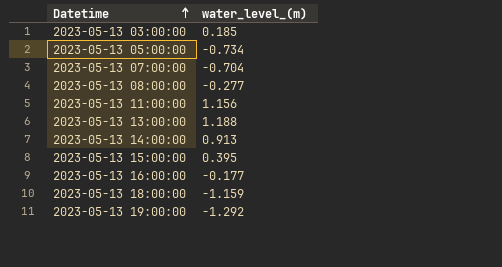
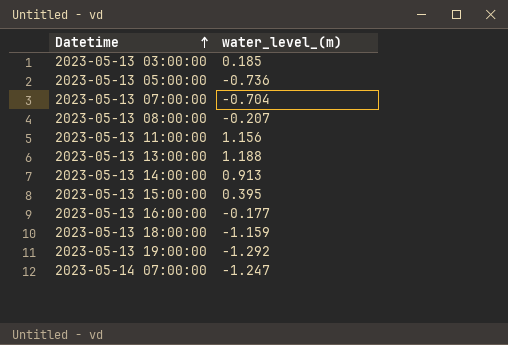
2023-05-13 05:00:00 | water_level_(m): -0.734 -> -0.736
2023-05-13 08:00:00 | water_level_(m): -0.277 -> -0.207
row 2023-05-14 07:00:00: none -> -1.247

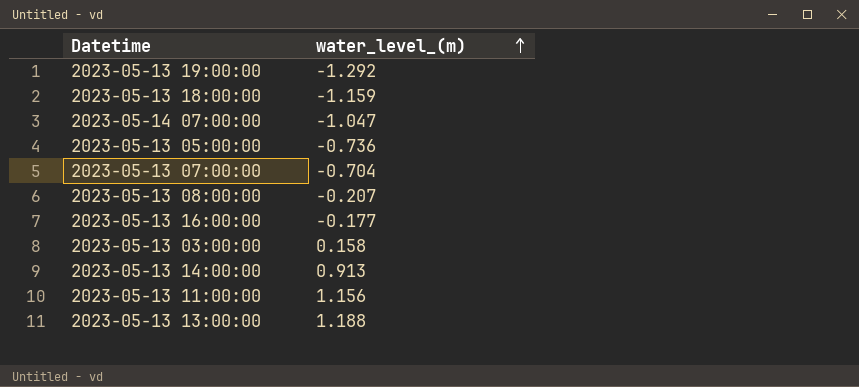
row order: Datetime ascending -> water_level_(m) ascending
row 2023-05-13 15:00:00: 0.395 -> none
2023-05-14 07:00:00 | water_level_(m): -1.247 -> -1.047
2023-05-13 03:00:00 | water_level_(m): 0.185 -> 0.158

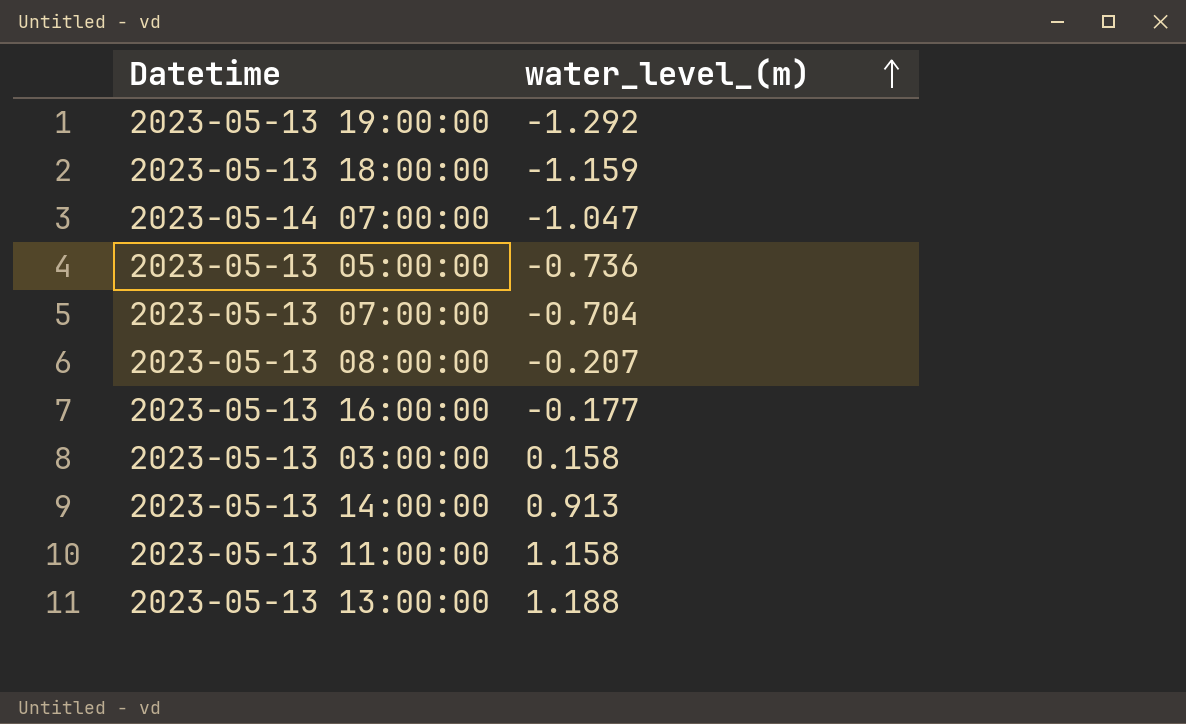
2023-05-13 11:00:00 | water_level_(m): 1.156 -> 1.158

